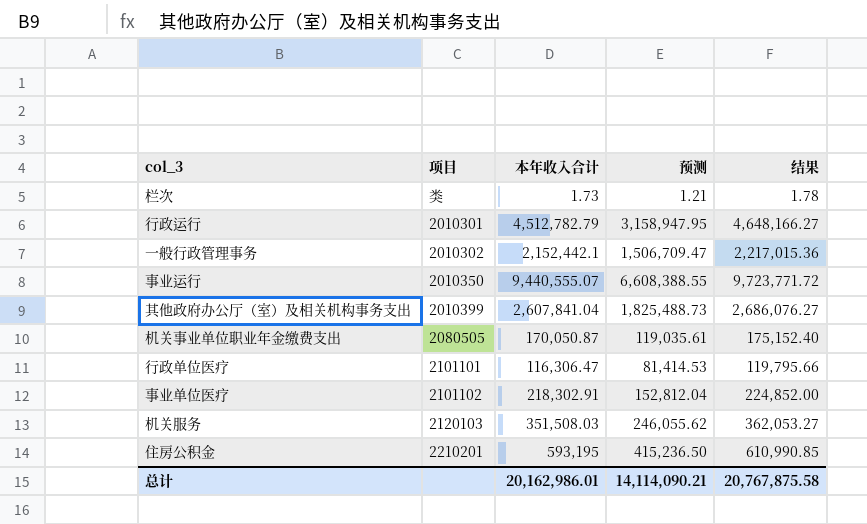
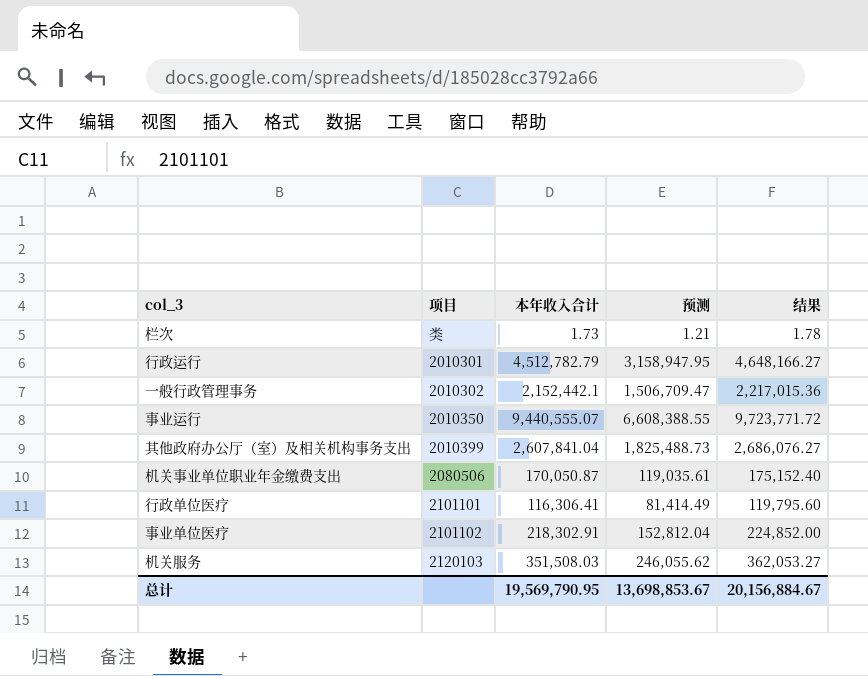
row 住房公积金: 2210201 | 593,195 | 415,236.50 | 610,990.85 -> none
机关事业单位职业年金缴费支出 | 项目: 2080505 -> 2080506
行政单位医疗 | 本年收入合计: 116,306.47 -> 116,306.41
行政单位医疗 | 预测: 81,414.53 -> 81,414.49
行政单位医疗 | 结果: 119,795.66 -> 119,795.60
总计 | 本年收入合计: 20,162,986.01 -> 19,569,790.95
总计 | 预测: 14,114,090.21 -> 13,698,853.67
总计 | 结果: 20,767,875.58 -> 20,156,884.67

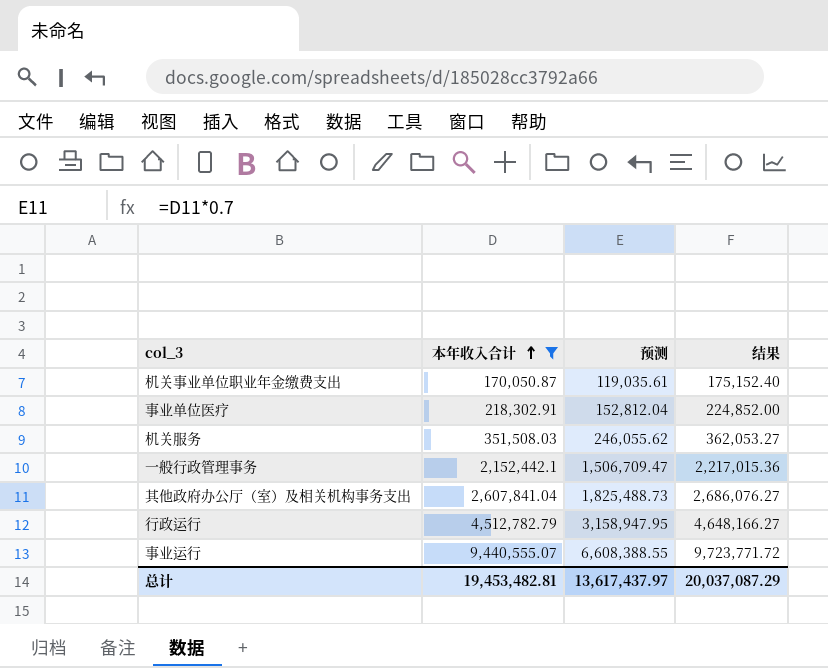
filter: none -> 本年收入合计 >= 170,050.87
row order: none -> 本年收入合计 ascending
column 项目 | position: 2 -> none
总计 | 本年收入合计: 19,569,790.95 -> 19,453,482.81
总计 | 预测: 13,698,853.67 -> 13,617,437.97
总计 | 结果: 20,156,884.67 -> 20,037,087.29

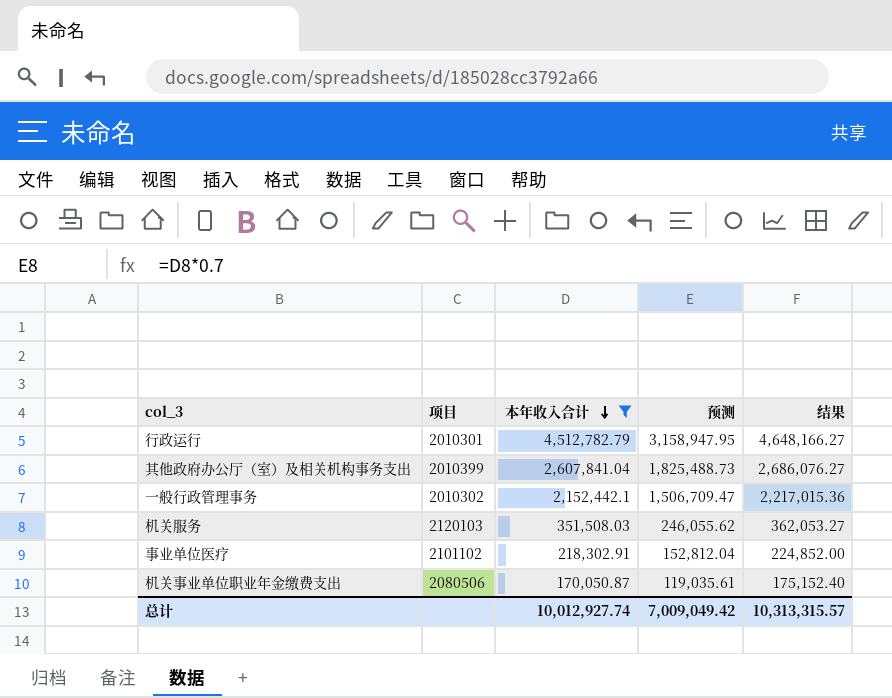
row order: 本年收入合计 ascending -> 本年收入合计 descending
column 项目 | position: none -> 2
row 事业运行: 9,440,555.07 | 6,608,388.55 | 9,723,771.72 -> none
总计 | 本年收入合计: 19,453,482.81 -> 10,012,927.74
总计 | 预测: 13,617,437.97 -> 7,009,049.42
总计 | 结果: 20,037,087.29 -> 10,313,315.57

